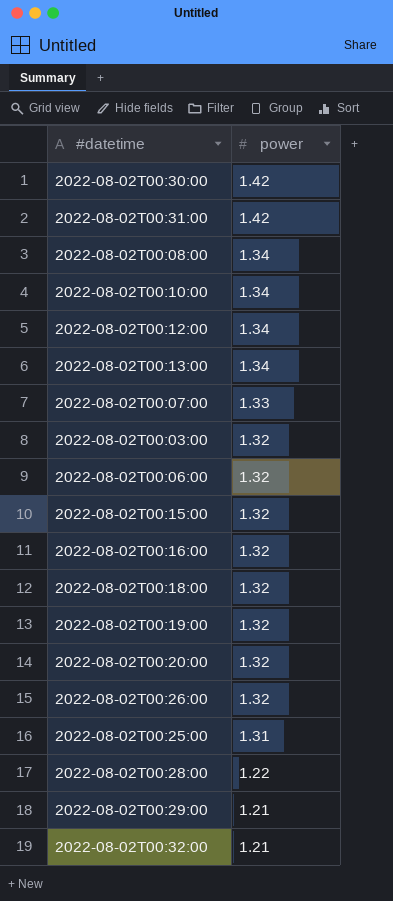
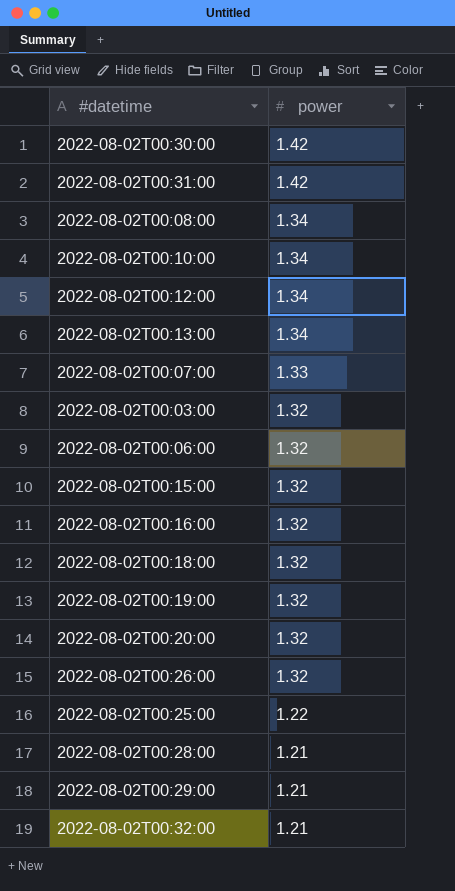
2022-08-02T00:25:00 | power: 1.31 -> 1.22
2022-08-02T00:28:00 | power: 1.22 -> 1.21

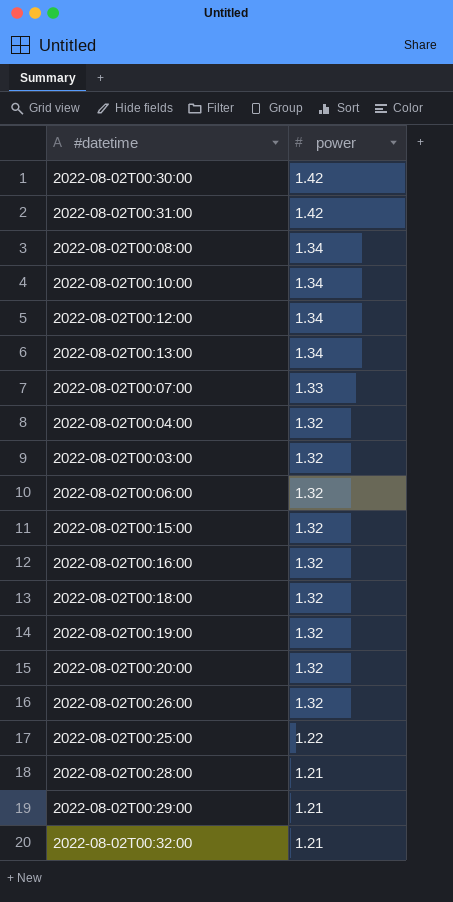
row 2022-08-02T00:04:00: none -> 1.32

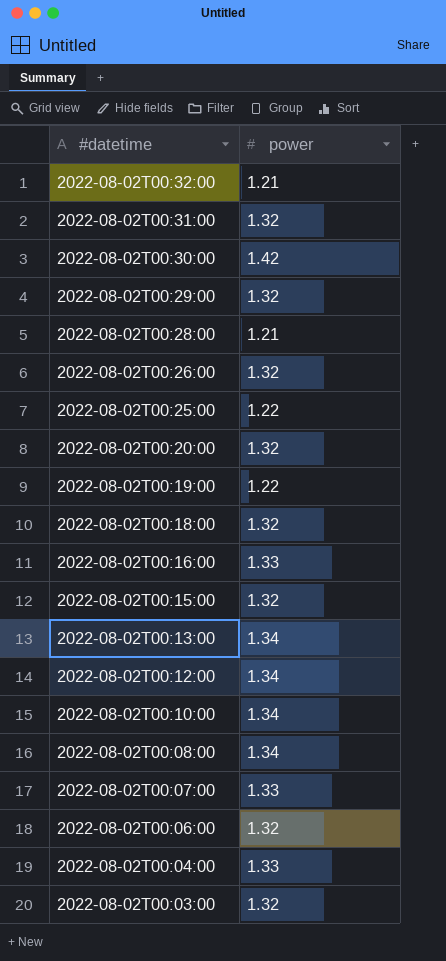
row order: power descending -> #datetime descending
2022-08-02T00:31:00 | power: 1.42 -> 1.32
2022-08-02T00:29:00 | power: 1.21 -> 1.32
2022-08-02T00:19:00 | power: 1.32 -> 1.22
2022-08-02T00:16:00 | power: 1.32 -> 1.33
2022-08-02T00:04:00 | power: 1.32 -> 1.33

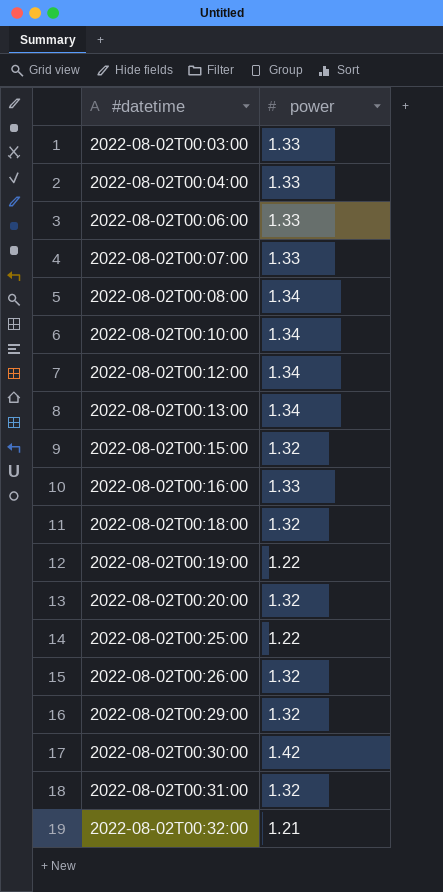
row order: #datetime descending -> #datetime ascending
row 2022-08-02T00:28:00: 1.21 -> none
2022-08-02T00:03:00 | power: 1.32 -> 1.33
2022-08-02T00:06:00 | power: 1.32 -> 1.33

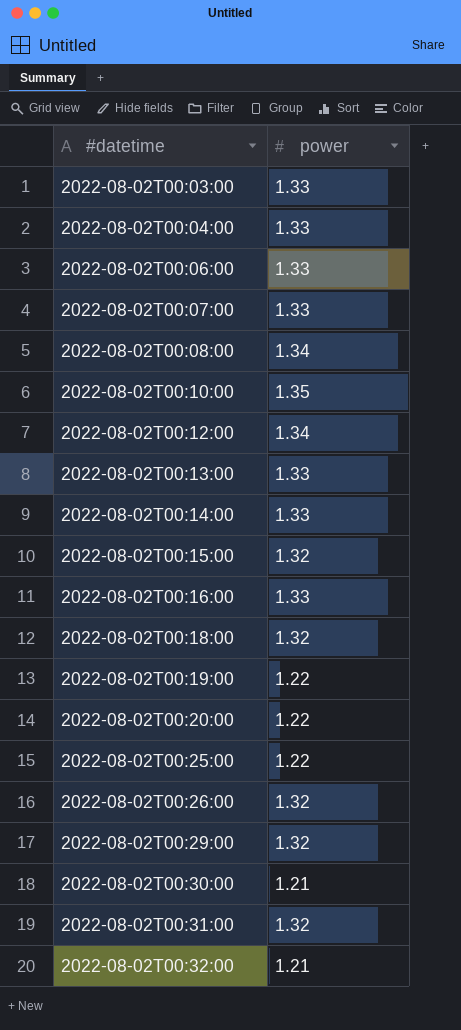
2022-08-02T00:10:00 | power: 1.34 -> 1.35
2022-08-02T00:13:00 | power: 1.34 -> 1.33
row 2022-08-02T00:14:00: none -> 1.33
2022-08-02T00:20:00 | power: 1.32 -> 1.22
2022-08-02T00:30:00 | power: 1.42 -> 1.21

